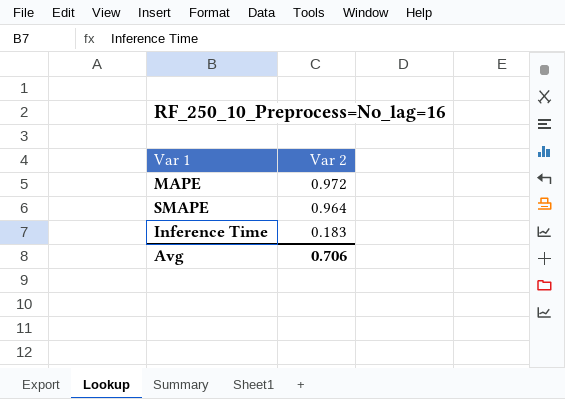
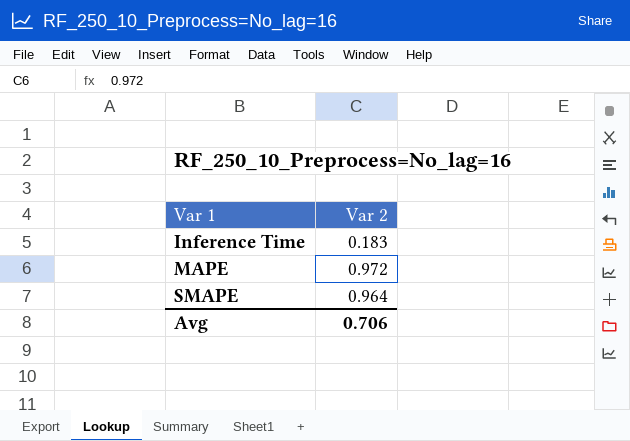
row order: Var 2 descending -> Var 1 ascending

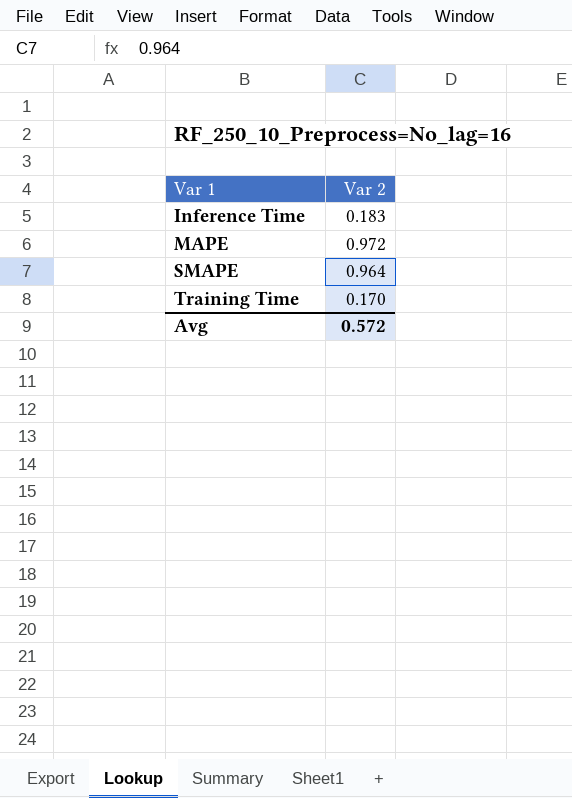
row Training Time: none -> 0.170
Avg | Var 2: 0.706 -> 0.572

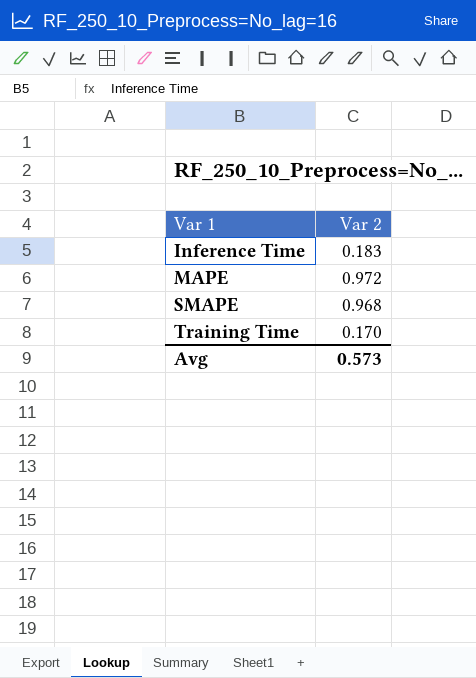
SMAPE | Var 2: 0.964 -> 0.968
Avg | Var 2: 0.572 -> 0.573

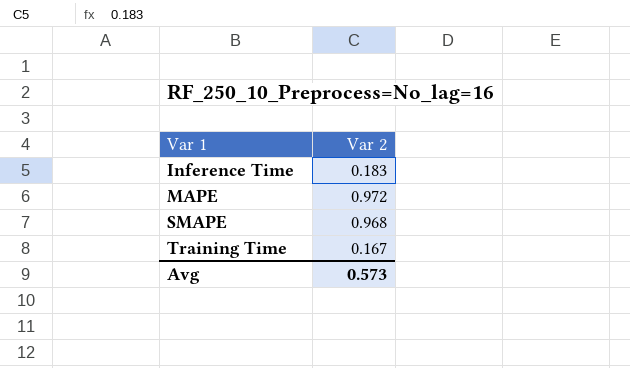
Training Time | Var 2: 0.170 -> 0.167

